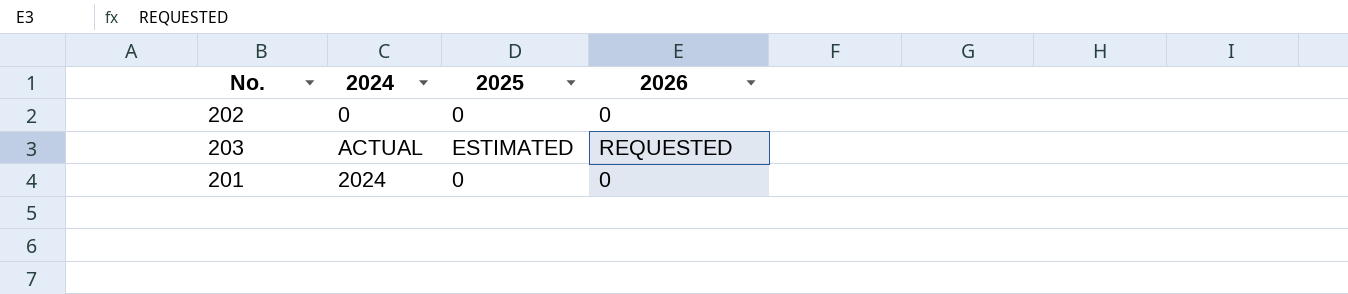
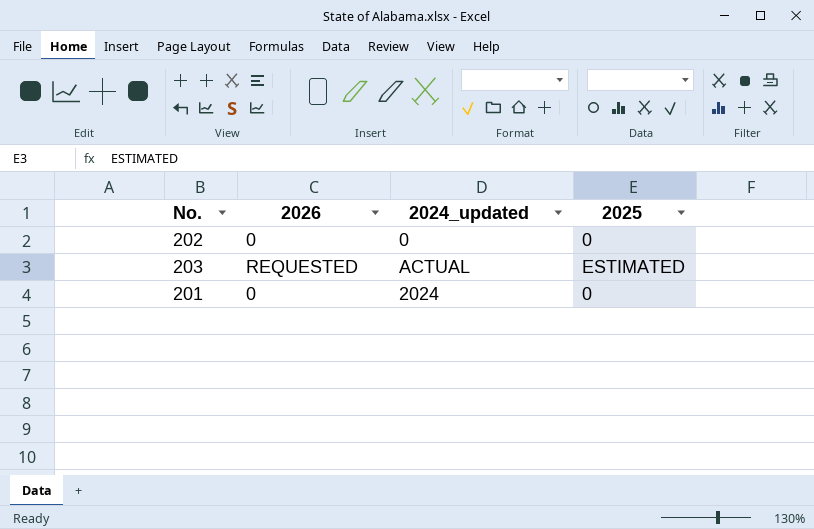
column 2026 | position: 4 -> 2
column name: 2024 -> 2024_updated

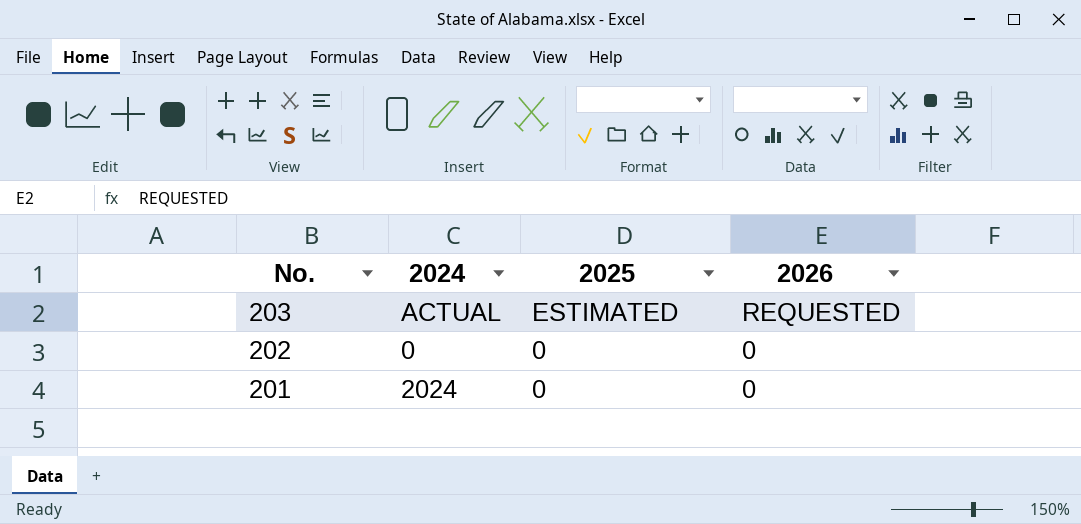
row order: none -> No. descending
column name: 2024_updated -> 2024
column 2026 | position: 2 -> 4

